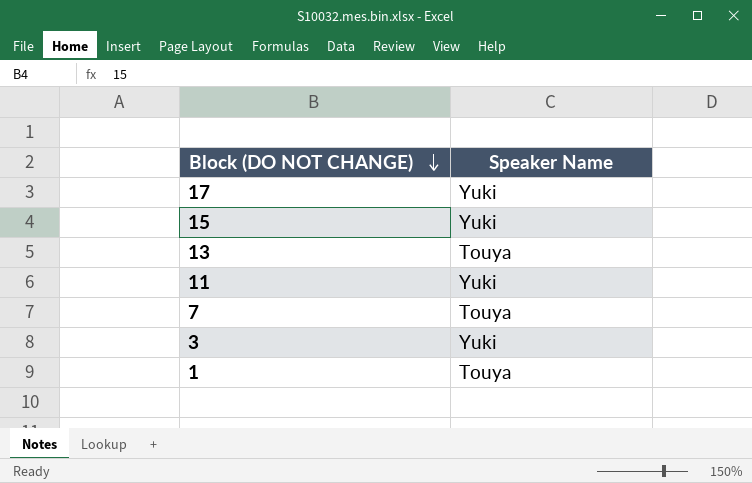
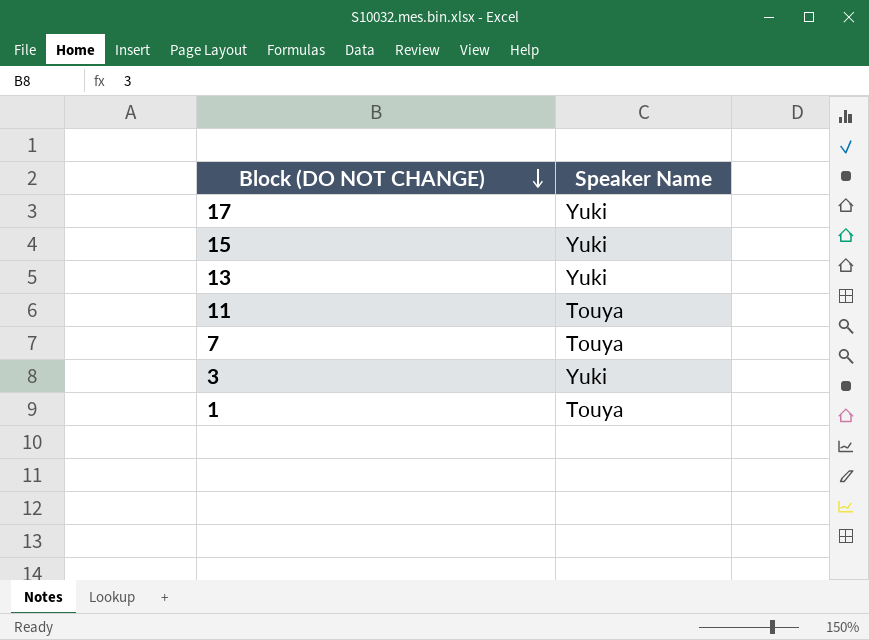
13 | Speaker Name: Touya -> Yuki
11 | Speaker Name: Yuki -> Touya

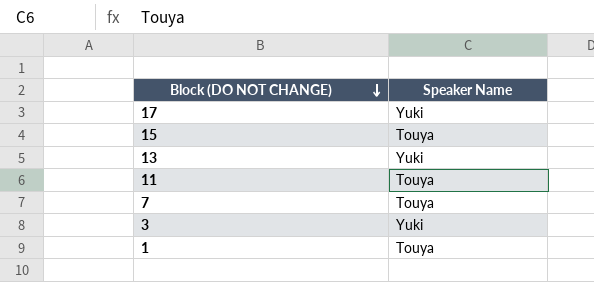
15 | Speaker Name: Yuki -> Touya

